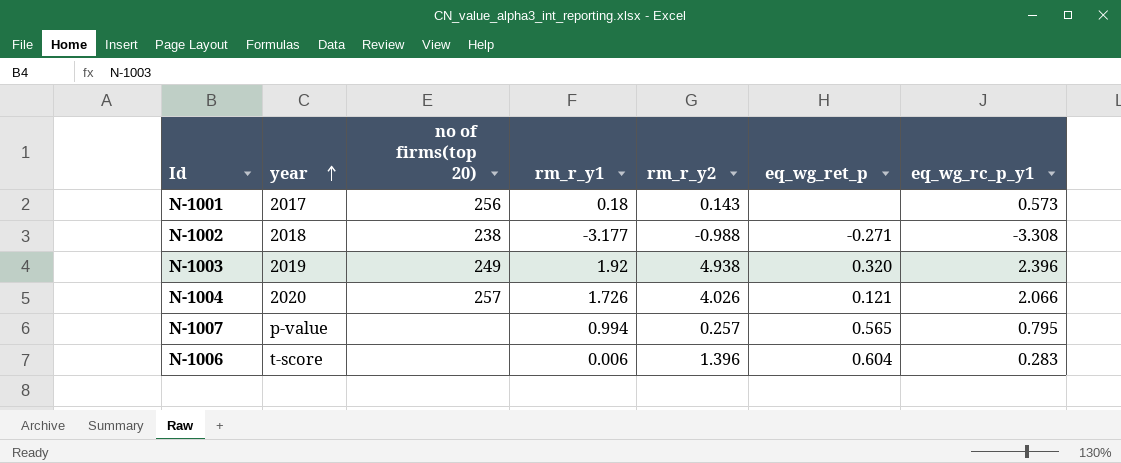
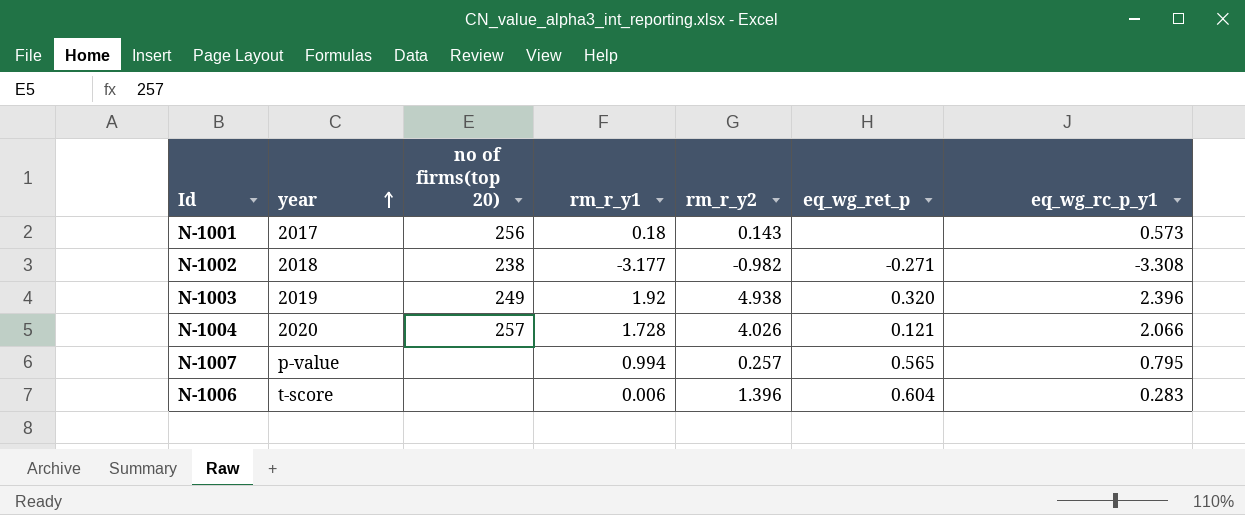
N-1002 | rm_r_y2: -0.988 -> -0.982
N-1004 | rm_r_y1: 1.726 -> 1.728

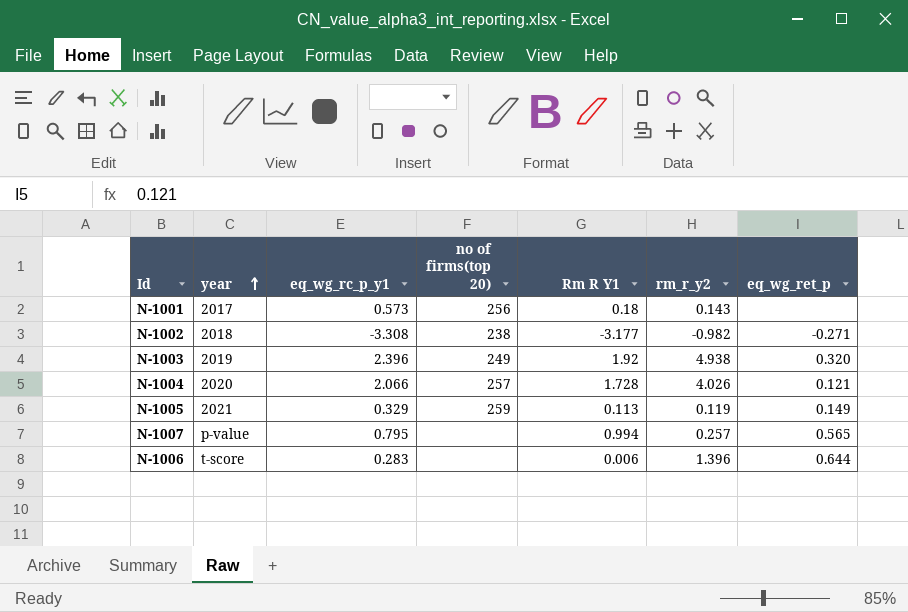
column eq_wg_rc_p_y1 | position: 7 -> 3
column name: rm_r_y1 -> Rm R Y1
row N-1005: none -> 2021 | 0.329 | 259 | 0.113 | 0.119 | 0.149
N-1006 | eq_wg_ret_p: 0.604 -> 0.644

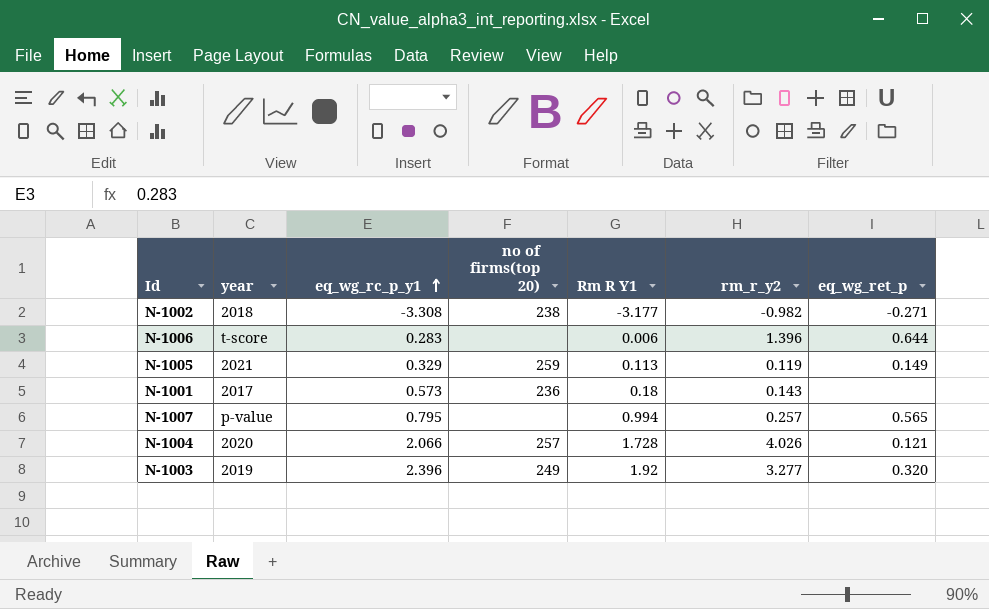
row order: year ascending -> eq_wg_rc_p_y1 ascending
N-1001 | no of firms(top 20): 256 -> 236
N-1003 | rm_r_y2: 4.938 -> 3.277

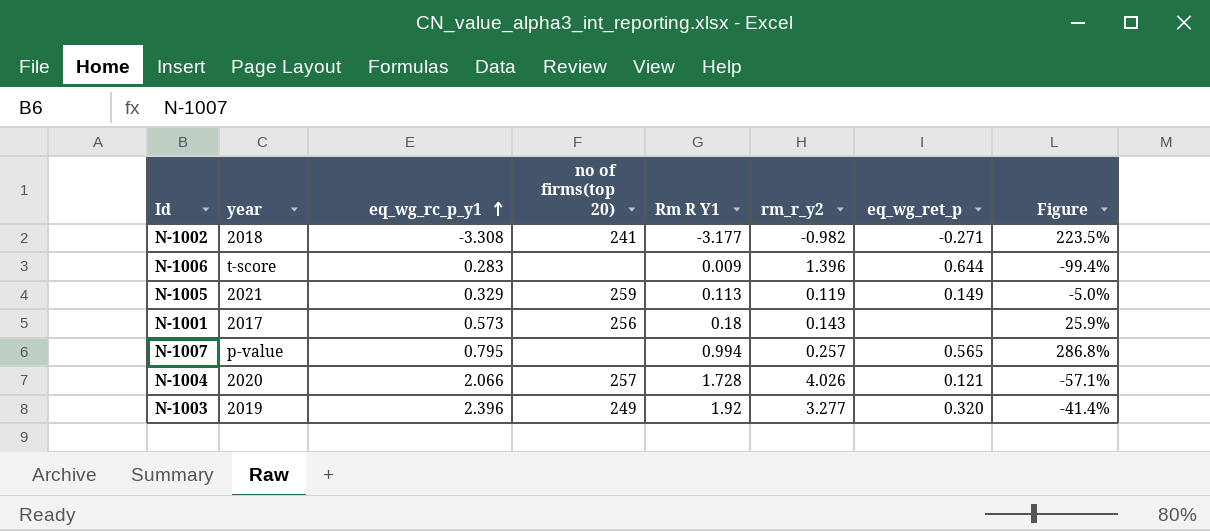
column Figure | formula: none -> ([Rm R Y1] - [rm_r_y2]) / [rm_r_y2]
N-1002 | no of firms(top 20): 238 -> 241
N-1006 | Rm R Y1: 0.006 -> 0.009
N-1001 | no of firms(top 20): 236 -> 256

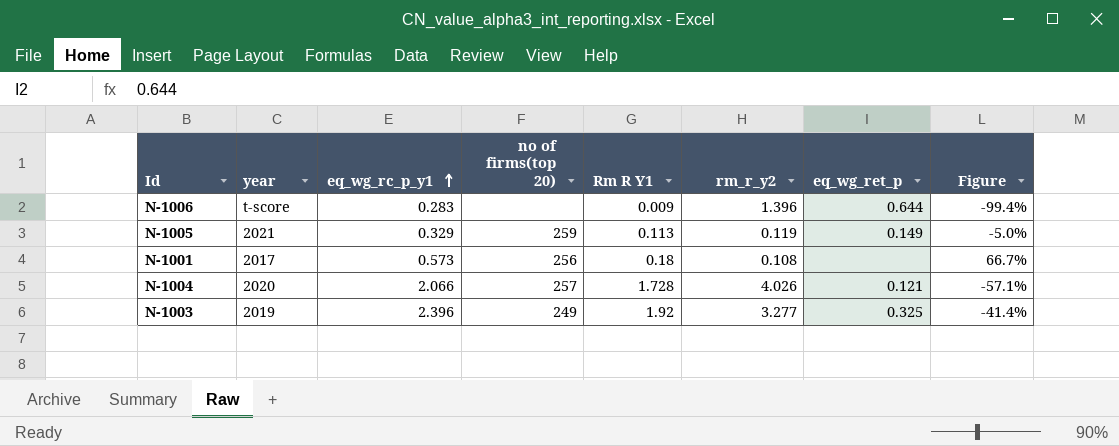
row N-1002: 2018 | -3.308 | 241 | -3.177 | -0.982 | -0.271 | 223.5% -> none
row N-1007: p-value | 0.795 | none | 0.994 | 0.257 | 0.565 | 286.8% -> none
N-1001 | rm_r_y2: 0.143 -> 0.108
N-1001 | Figure: 25.9% -> 66.7%
N-1003 | eq_wg_ret_p: 0.320 -> 0.325

